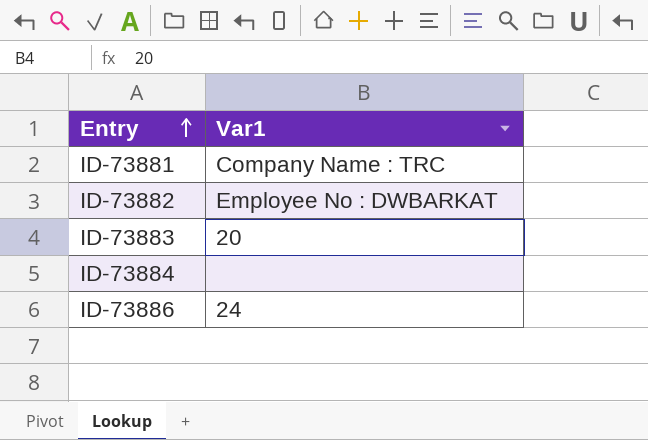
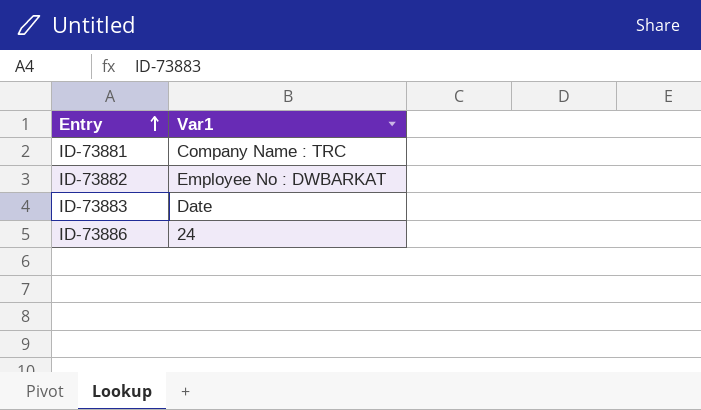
row ID-73884: none -> none
ID-73883 | Var1: 20 -> Date

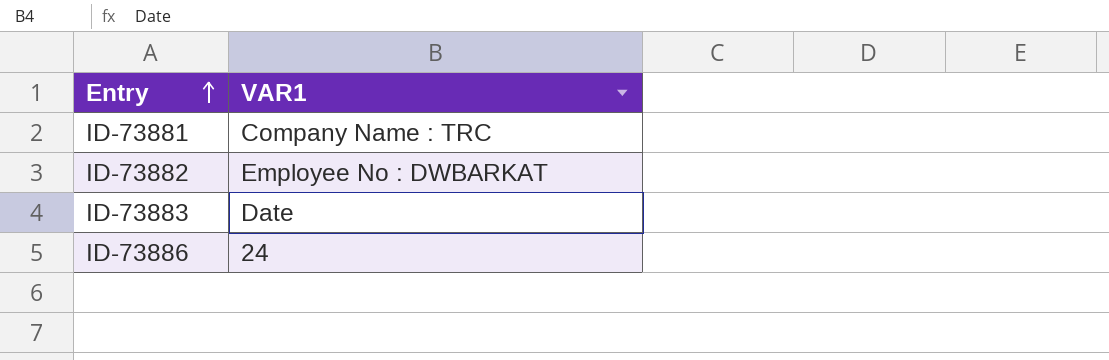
column name: Var1 -> VAR1

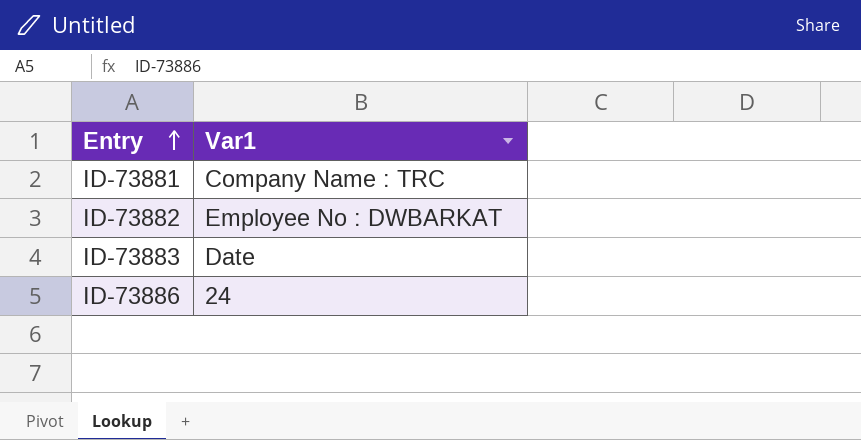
column name: VAR1 -> Var1

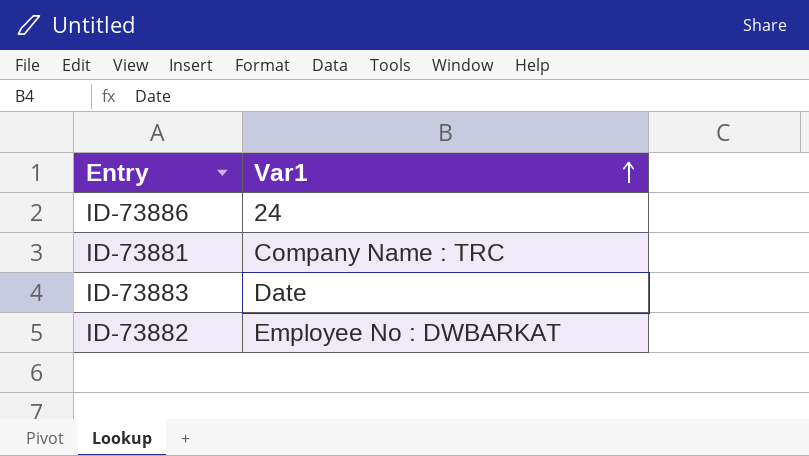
row order: Entry ascending -> Var1 ascending

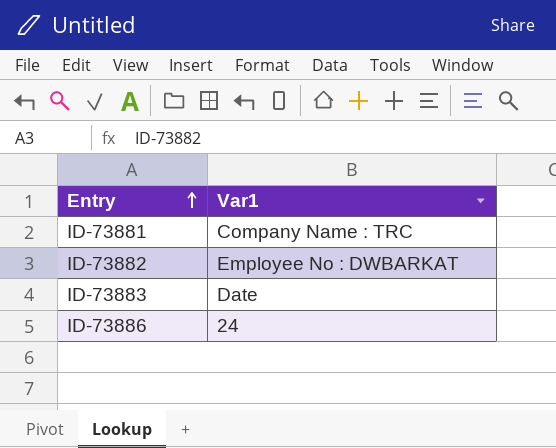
row order: Var1 ascending -> Entry ascending

